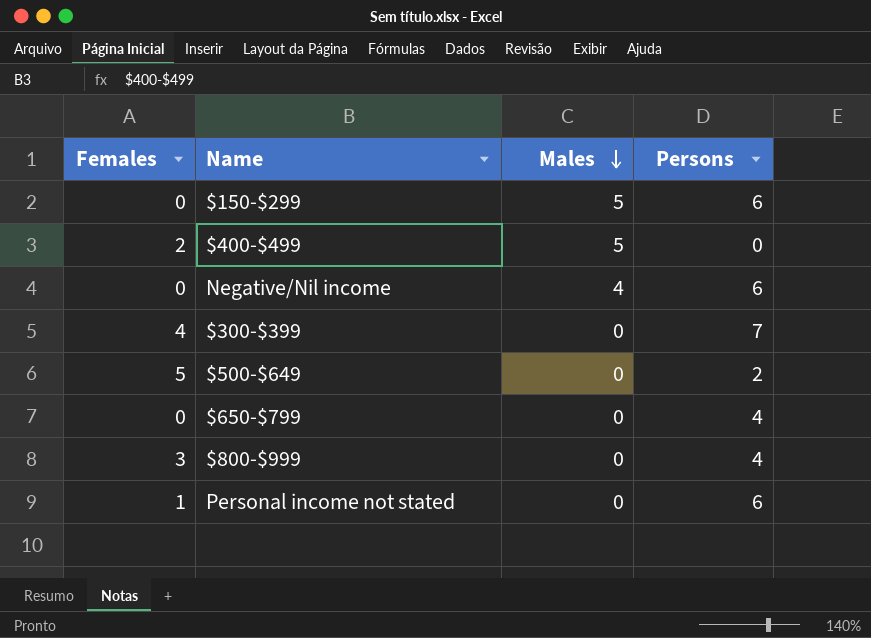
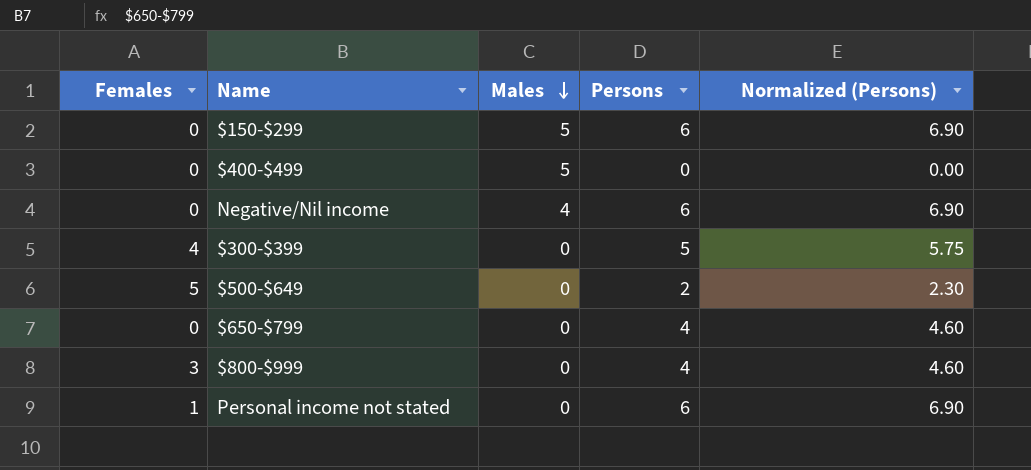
column Normalized (Persons) | formula: none -> [Persons] * 1.15
$400-$499 | Females: 2 -> 0
$300-$399 | Persons: 7 -> 5

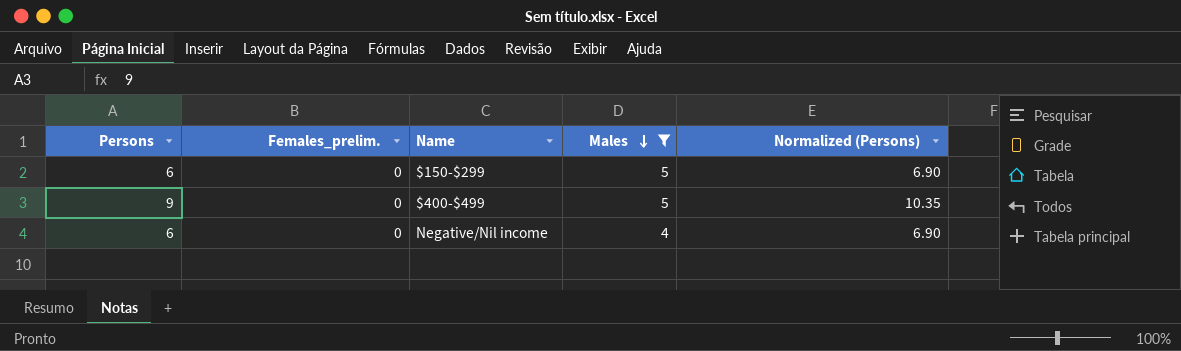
filter: none -> Males != 0
column Persons | position: 4 -> 1
column name: Females -> Females_prelim.
$400-$499 | Persons: 0 -> 9
$400-$499 | Normalized (Persons): 0.00 -> 10.35

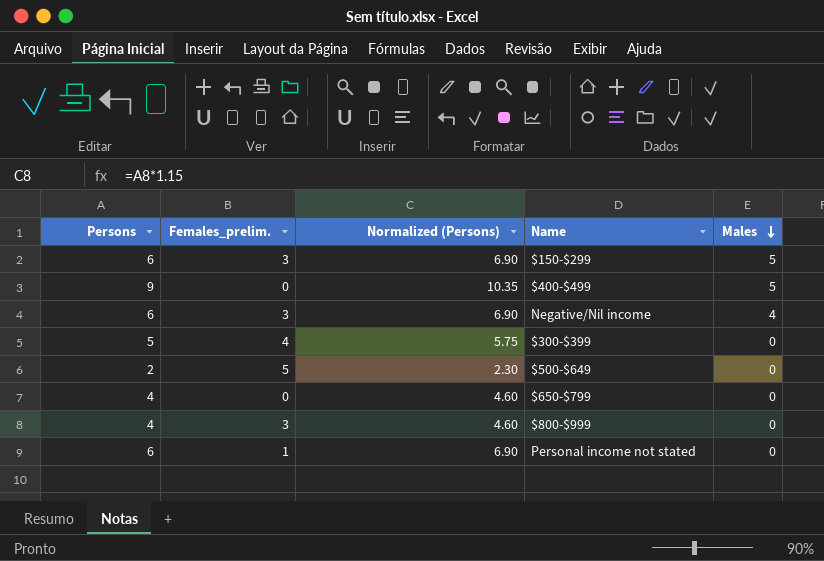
filter: Males != 0 -> none
column Normalized (Persons) | position: 5 -> 3
$150-$299 | Females_prelim.: 0 -> 3
Negative/Nil income | Females_prelim.: 0 -> 3

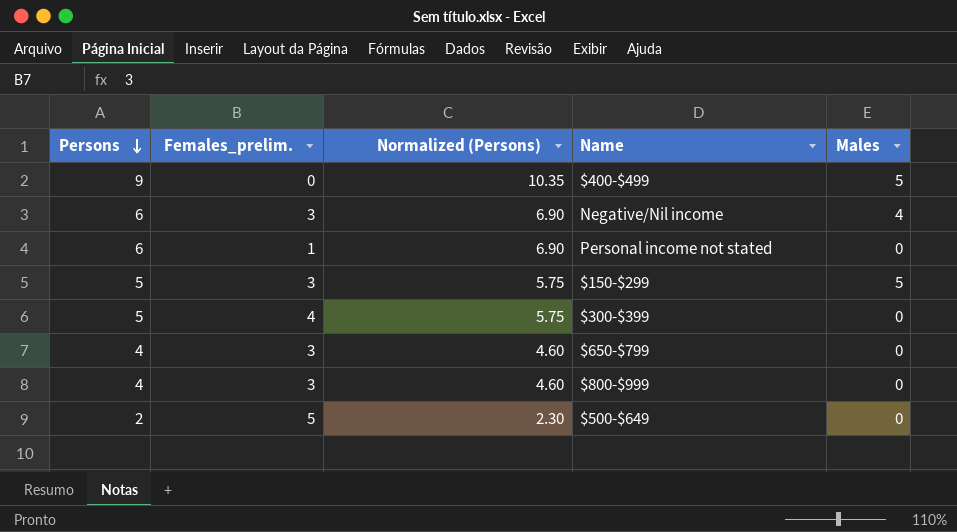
row order: Males descending -> Persons descending
$150-$299 | Persons: 6 -> 5
$150-$299 | Normalized (Persons): 6.90 -> 5.75
$650-$799 | Females_prelim.: 0 -> 3

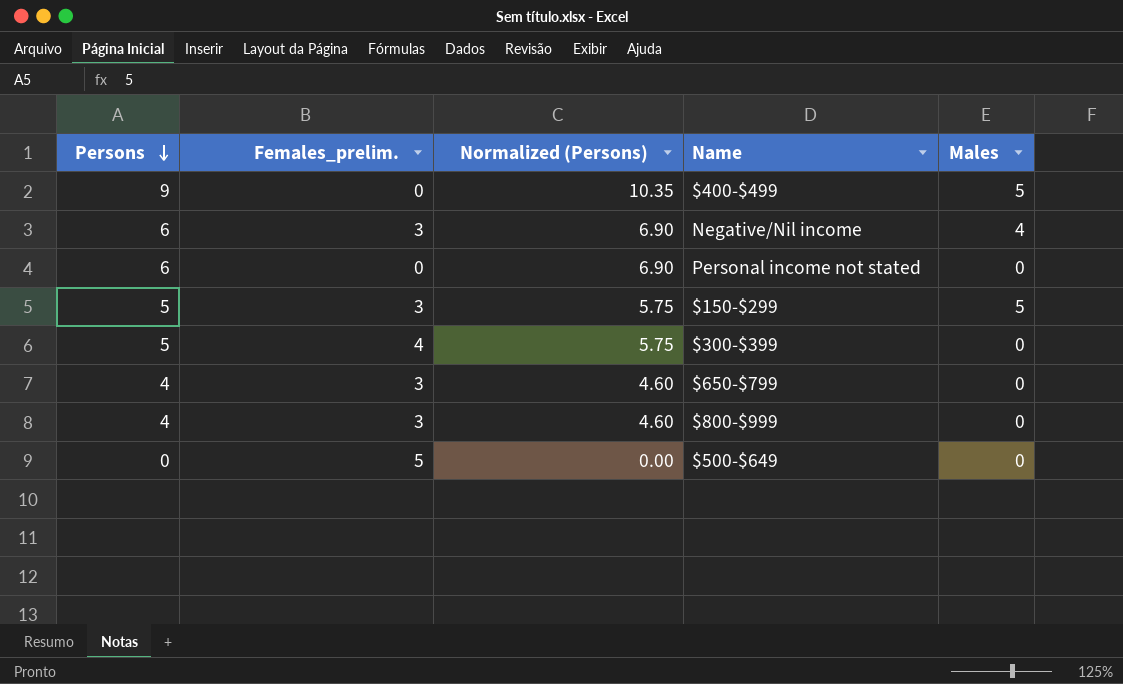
Personal income not stated | Females_prelim.: 1 -> 0
$500-$649 | Persons: 2 -> 0
$500-$649 | Normalized (Persons): 2.30 -> 0.00

